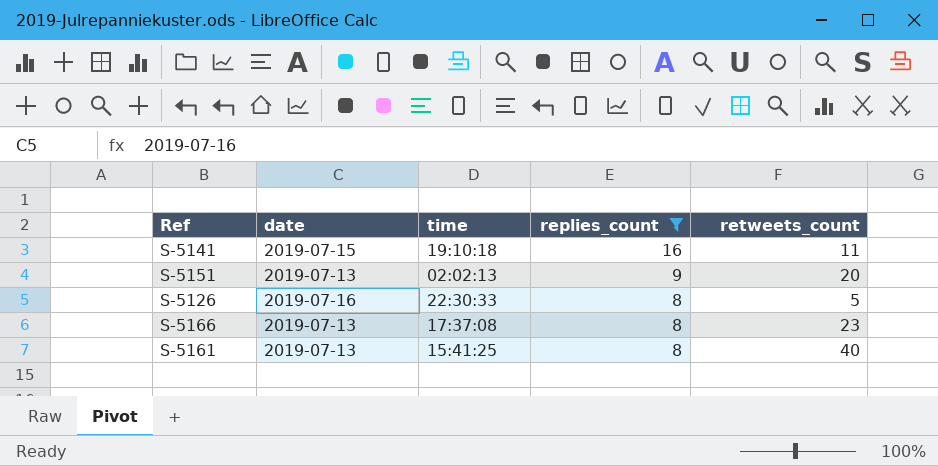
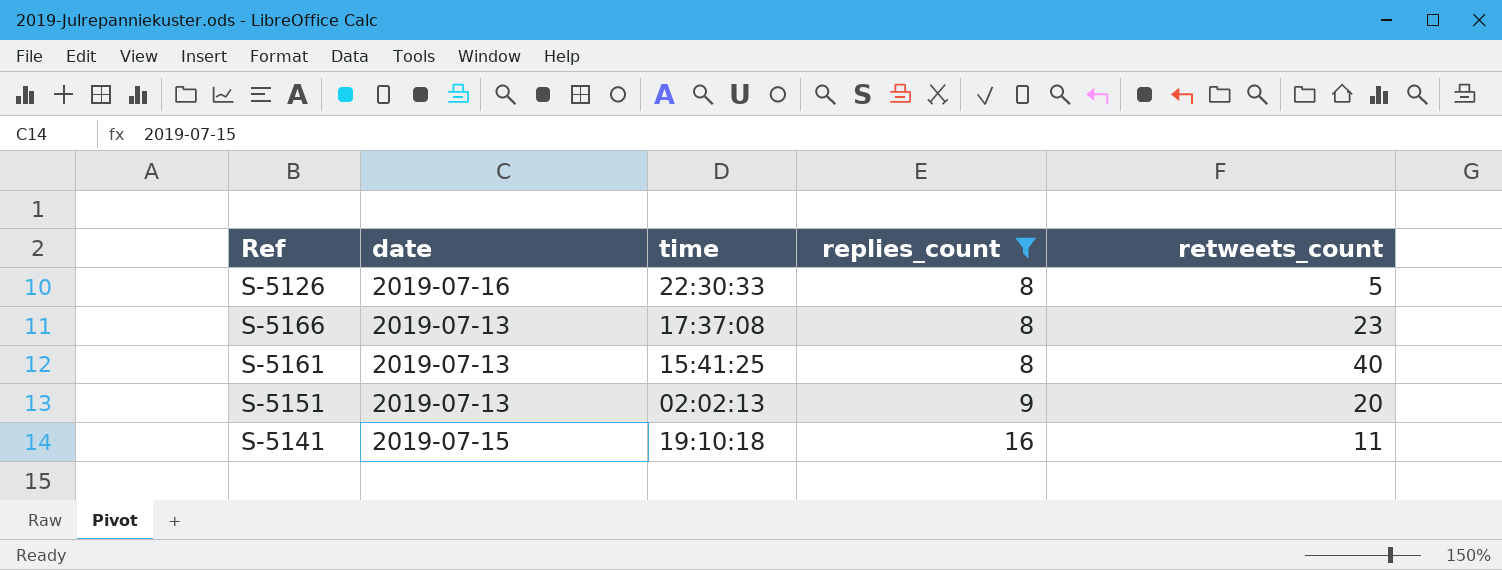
row order: replies_count descending -> replies_count ascending

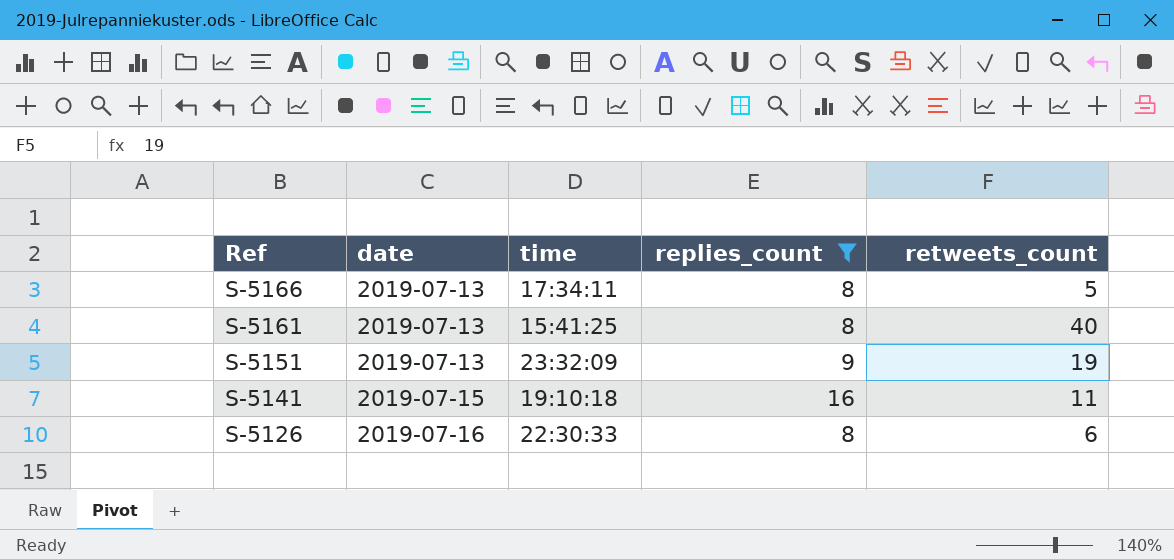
row order: replies_count ascending -> Ref descending
S-5166 | time: 17:37:08 -> 17:34:11
S-5166 | retweets_count: 23 -> 5
S-5151 | time: 02:02:13 -> 23:32:09
S-5151 | retweets_count: 20 -> 19
S-5126 | retweets_count: 5 -> 6

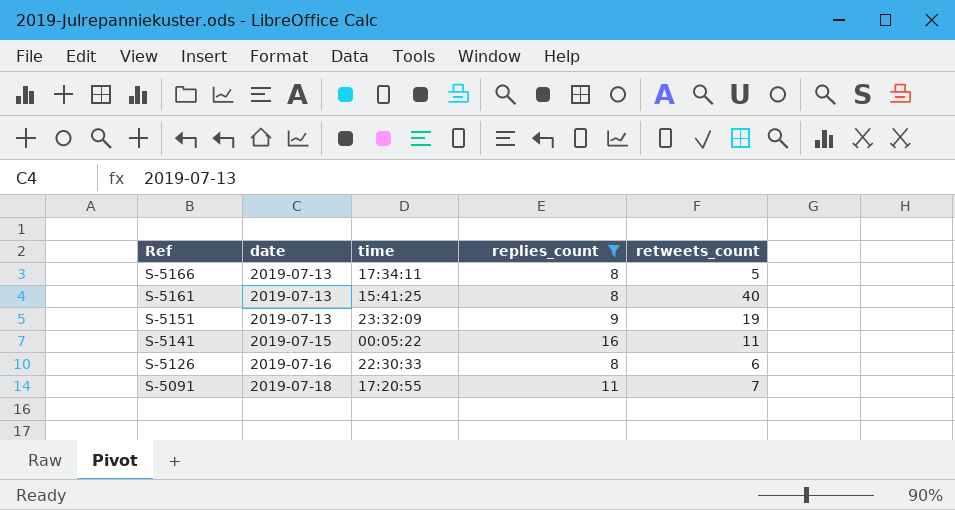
S-5141 | time: 19:10:18 -> 00:05:22
row S-5091: none -> 2019-07-18 | 17:20:55 | 11 | 7

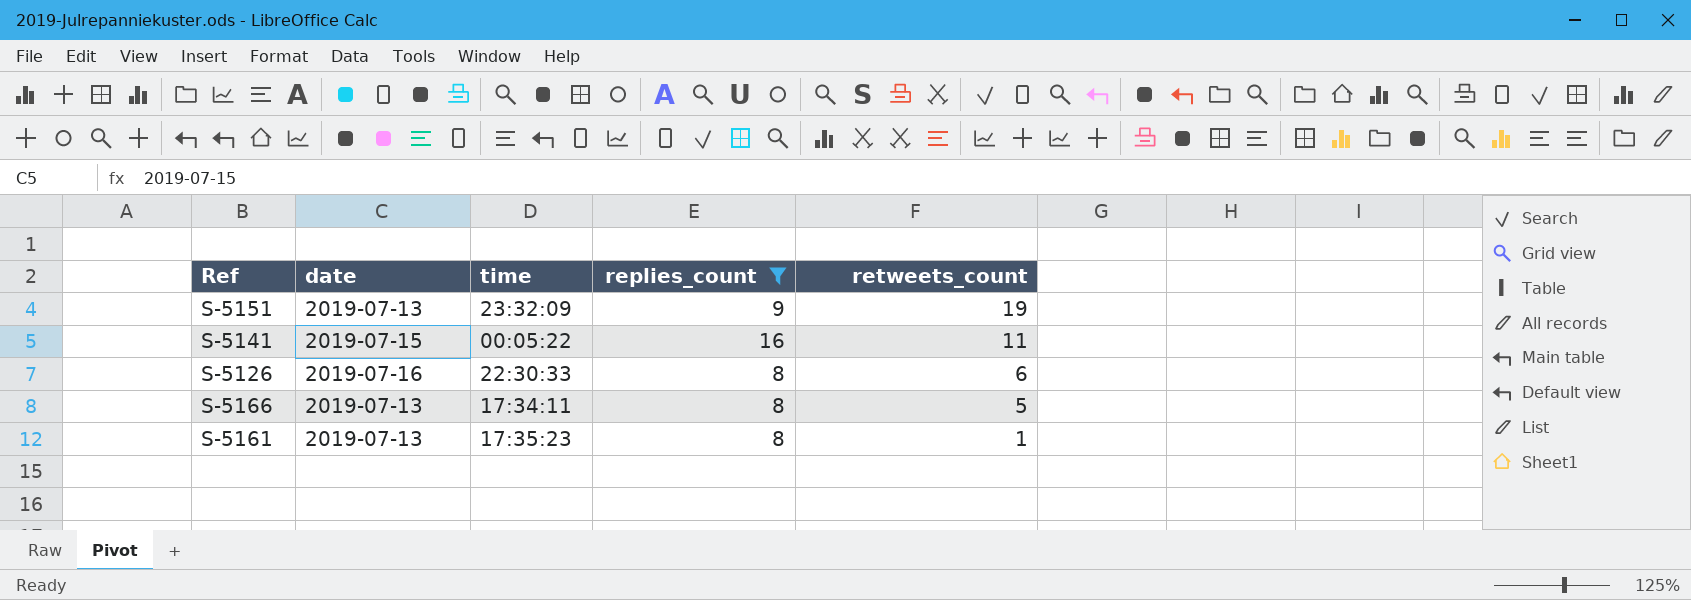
row order: Ref descending -> retweets_count descending
row S-5091: 2019-07-18 | 17:20:55 | 11 | 7 -> none
S-5161 | time: 15:41:25 -> 17:35:23
S-5161 | retweets_count: 40 -> 1

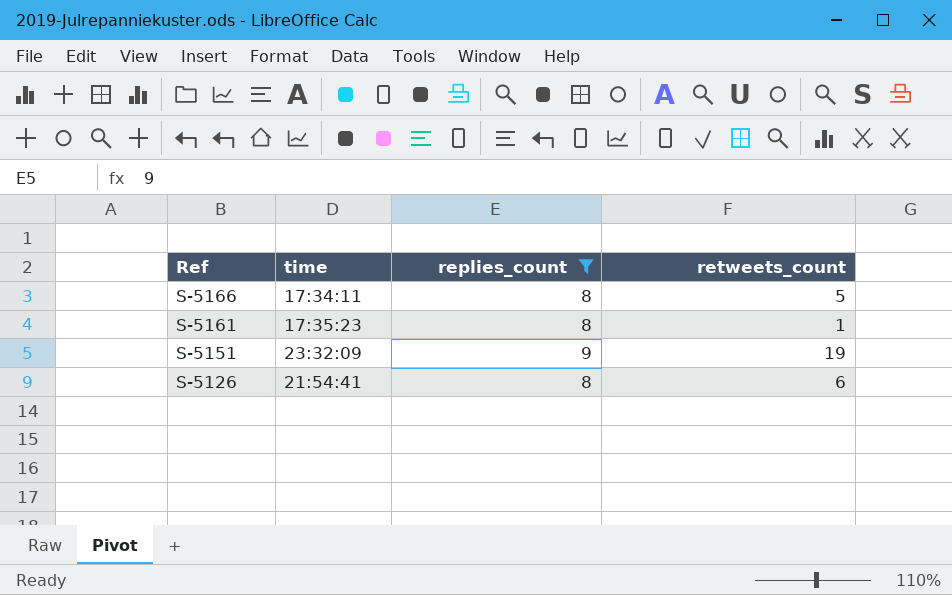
row order: retweets_count descending -> Ref descending
column date | position: 2 -> none
row S-5141: 2019-07-15 | 00:05:22 | 16 | 11 -> none
S-5126 | time: 22:30:33 -> 21:54:41

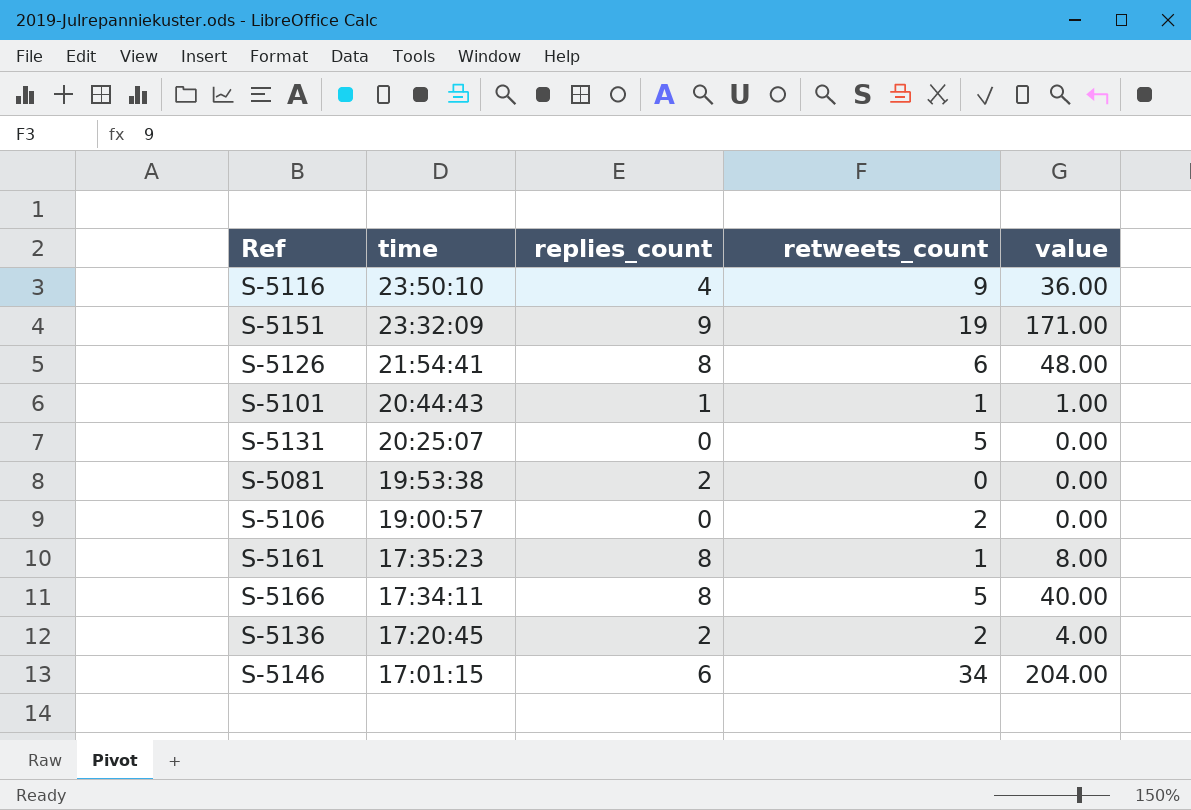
filter: replies_count >= 8 -> none
row order: Ref descending -> time descending
column value | formula: none -> [replies_count] * [retweets_count]

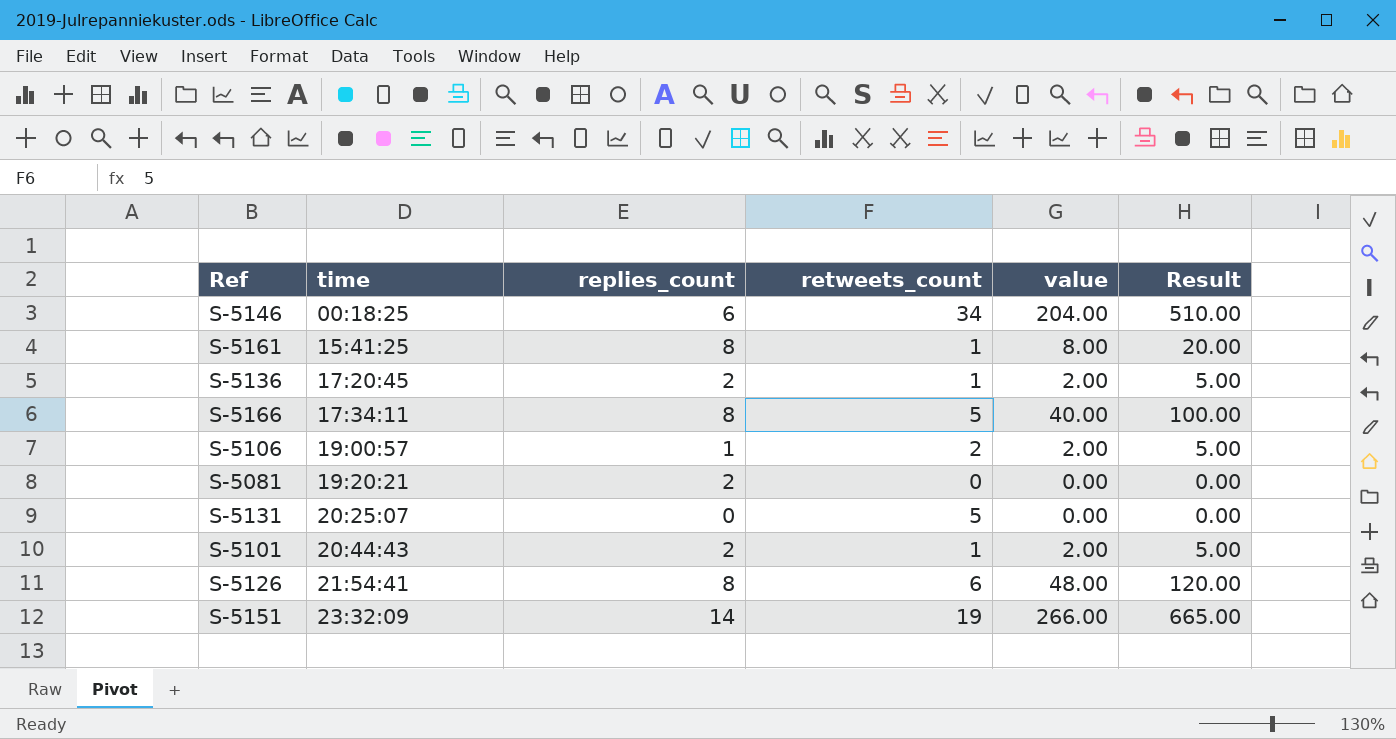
row order: time descending -> time ascending
column Result | formula: none -> [value] * 2.5
row S-5116: 23:50:10 | 4 | 9 | 36.00 -> none
S-5146 | time: 17:01:15 -> 00:18:25
S-5161 | time: 17:35:23 -> 15:41:25
S-5136 | retweets_count: 2 -> 1
S-5136 | value: 4.00 -> 2.00
S-5106 | replies_count: 0 -> 1
S-5106 | value: 0.00 -> 2.00
S-5081 | time: 19:53:38 -> 19:20:21
S-5101 | replies_count: 1 -> 2
S-5101 | value: 1.00 -> 2.00
S-5151 | replies_count: 9 -> 14
S-5151 | value: 171.00 -> 266.00

